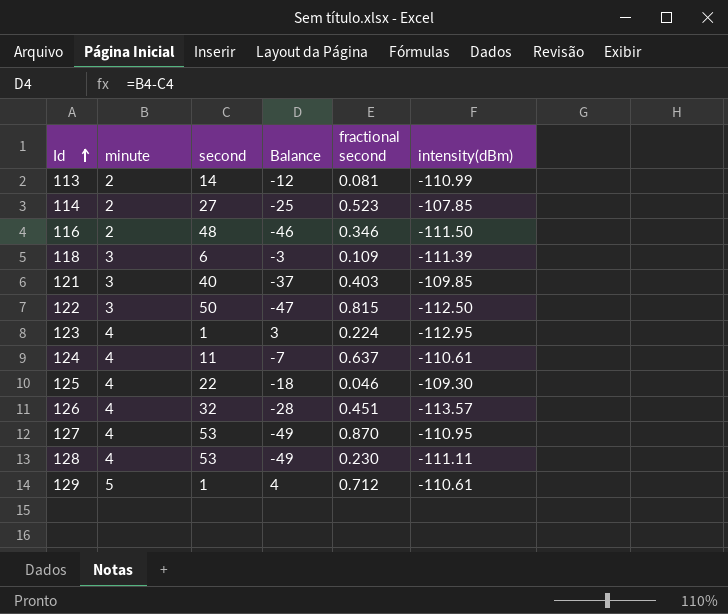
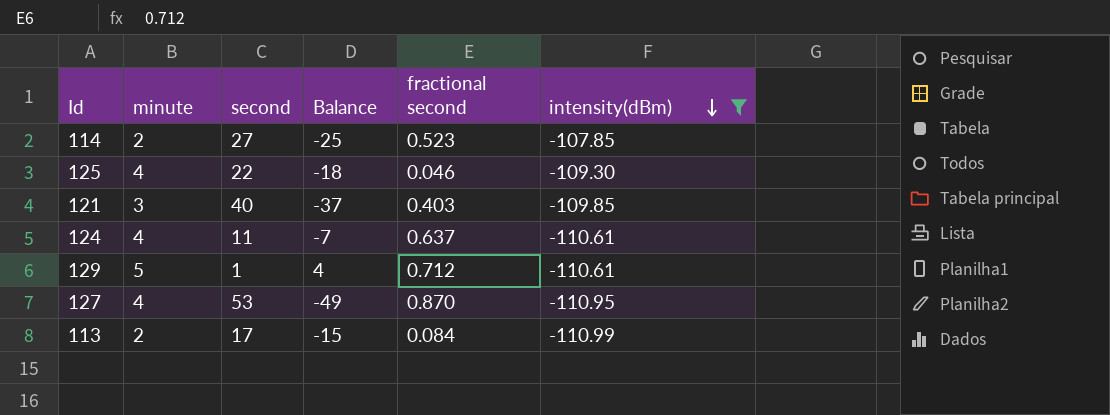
filter: none -> intensity(dBm) >= -110.99
row order: Id ascending -> intensity(dBm) descending
113 | second: 14 -> 17
113 | Balance: -12 -> -15
113 | fractional second: 0.081 -> 0.084

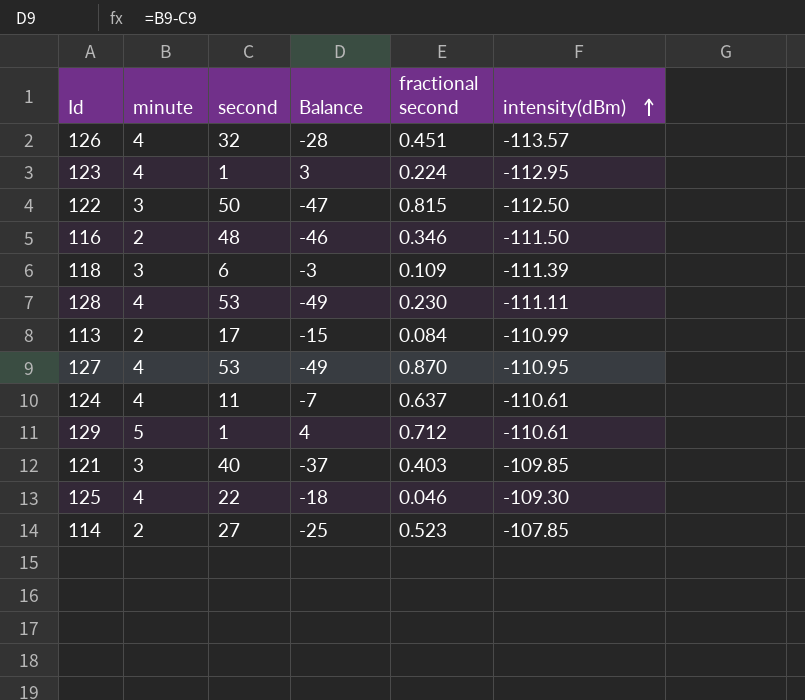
filter: intensity(dBm) >= -110.99 -> none
row order: intensity(dBm) descending -> intensity(dBm) ascending

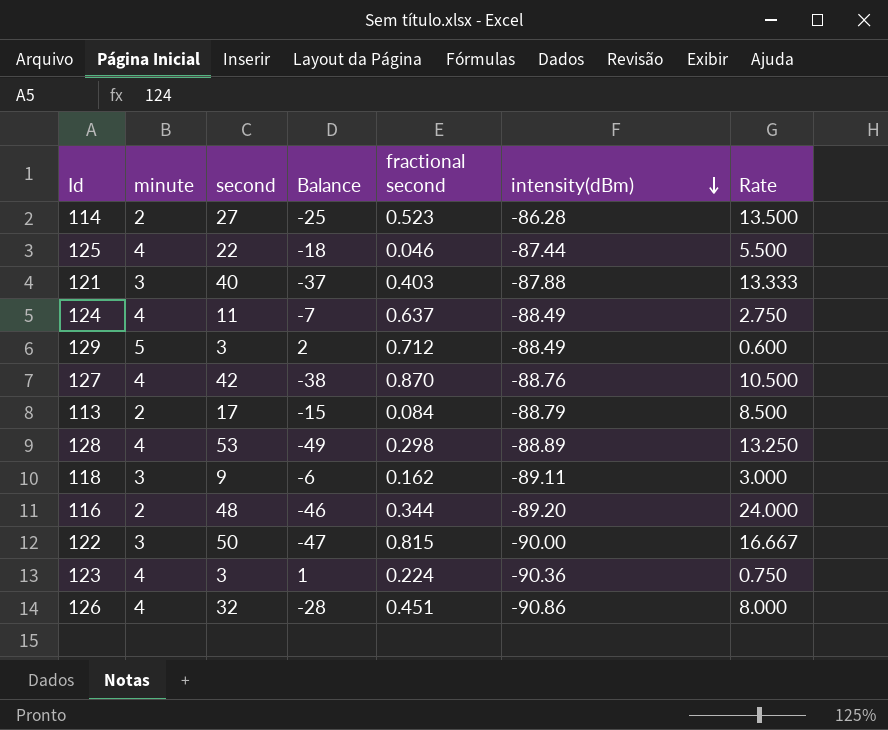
row order: intensity(dBm) ascending -> intensity(dBm) descending
column Rate | formula: none -> [second] / [minute]
114 | intensity(dBm): -107.85 -> -86.28
125 | intensity(dBm): -109.30 -> -87.44
121 | intensity(dBm): -109.85 -> -87.88
124 | intensity(dBm): -110.61 -> -88.49
129 | second: 1 -> 3
129 | Balance: 4 -> 2
129 | intensity(dBm): -110.61 -> -88.49
127 | second: 53 -> 42
127 | Balance: -49 -> -38
127 | intensity(dBm): -110.95 -> -88.76
113 | intensity(dBm): -110.99 -> -88.79
128 | fractional second: 0.230 -> 0.298
128 | intensity(dBm): -111.11 -> -88.89
118 | second: 6 -> 9
118 | Balance: -3 -> -6
118 | fractional second: 0.109 -> 0.162
118 | intensity(dBm): -111.39 -> -89.11
116 | fractional second: 0.346 -> 0.344
116 | intensity(dBm): -111.50 -> -89.20
122 | intensity(dBm): -112.50 -> -90.00
123 | second: 1 -> 3
123 | Balance: 3 -> 1
123 | intensity(dBm): -112.95 -> -90.36
126 | intensity(dBm): -113.57 -> -90.86

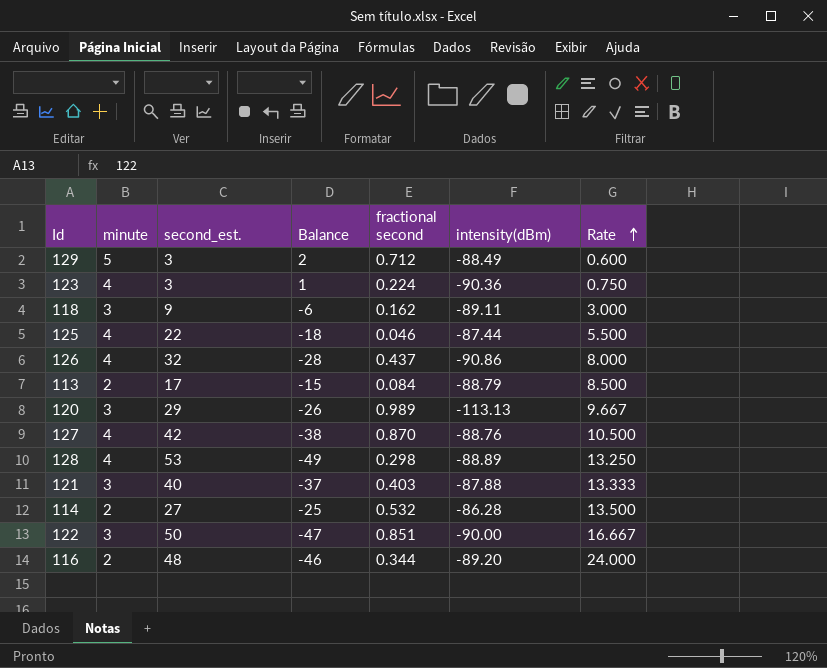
row order: intensity(dBm) descending -> Rate ascending
column name: second -> second_est.
row 124: 4 | 11 | -7 | 0.637 | -88.49 | 2.750 -> none
126 | fractional second: 0.451 -> 0.437
row 120: none -> 3 | 29 | -26 | 0.989 | -113.13 | 9.667
114 | fractional second: 0.523 -> 0.532
122 | fractional second: 0.815 -> 0.851

